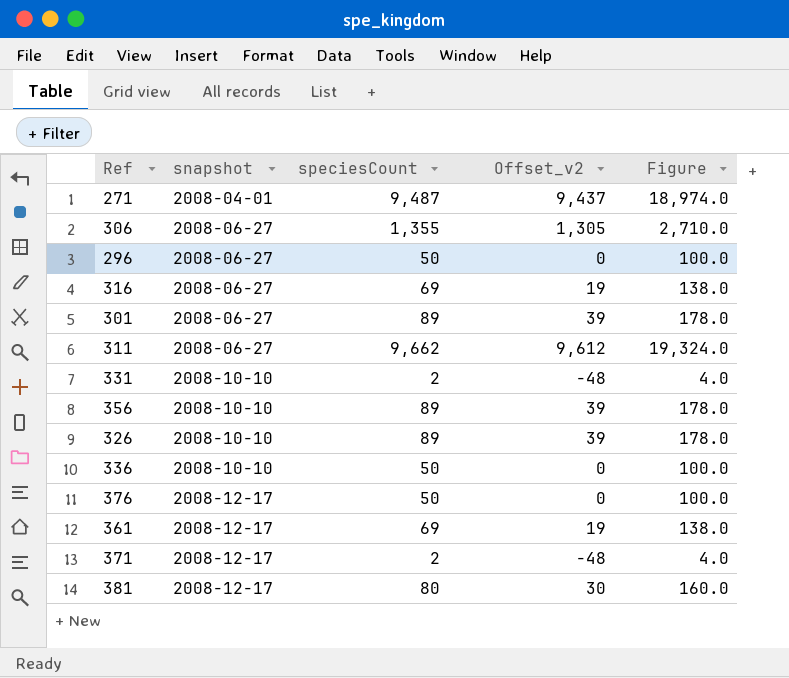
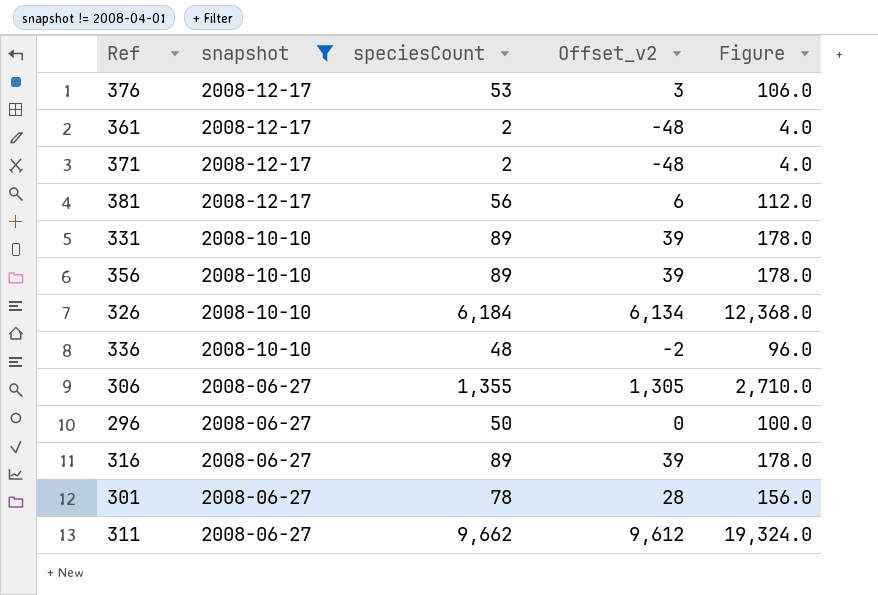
filter: none -> snapshot != 2008-04-01
row order: snapshot ascending -> snapshot descending
376 | speciesCount: 50 -> 53
376 | Offset_v2: 0 -> 3
376 | Figure: 100.0 -> 106.0
361 | speciesCount: 69 -> 2
361 | Offset_v2: 19 -> -48
361 | Figure: 138.0 -> 4.0
381 | speciesCount: 80 -> 56
381 | Offset_v2: 30 -> 6
381 | Figure: 160.0 -> 112.0
331 | speciesCount: 2 -> 89
331 | Offset_v2: -48 -> 39
331 | Figure: 4.0 -> 178.0
326 | speciesCount: 89 -> 6,184
326 | Offset_v2: 39 -> 6,134
326 | Figure: 178.0 -> 12,368.0
336 | speciesCount: 50 -> 48
336 | Offset_v2: 0 -> -2
336 | Figure: 100.0 -> 96.0
316 | speciesCount: 69 -> 89
316 | Offset_v2: 19 -> 39
316 | Figure: 138.0 -> 178.0
301 | speciesCount: 89 -> 78
301 | Offset_v2: 39 -> 28
301 | Figure: 178.0 -> 156.0

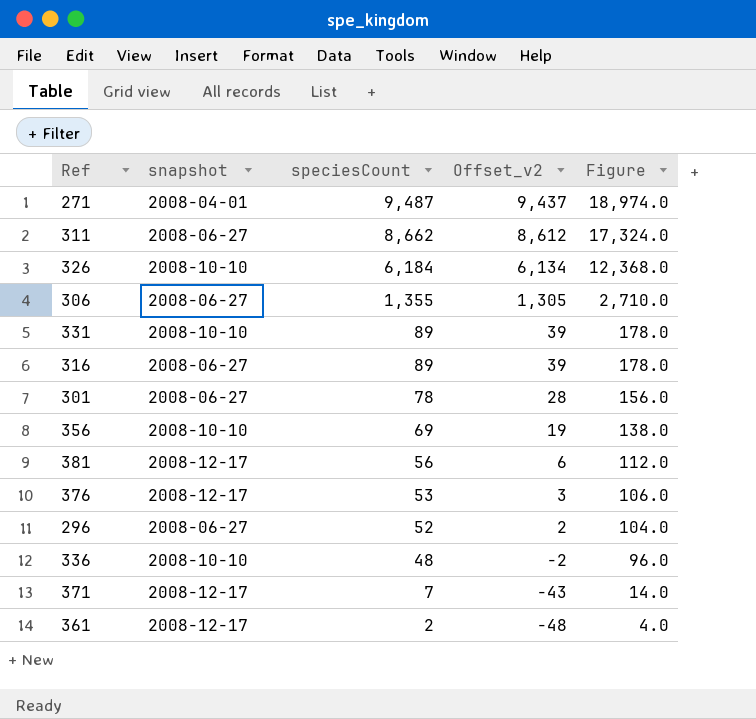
filter: snapshot != 2008-04-01 -> none
row order: snapshot descending -> speciesCount descending
311 | speciesCount: 9,662 -> 8,662
311 | Offset_v2: 9,612 -> 8,612
311 | Figure: 19,324.0 -> 17,324.0
356 | speciesCount: 89 -> 69
356 | Offset_v2: 39 -> 19
356 | Figure: 178.0 -> 138.0
296 | speciesCount: 50 -> 52
296 | Offset_v2: 0 -> 2
296 | Figure: 100.0 -> 104.0
371 | speciesCount: 2 -> 7
371 | Offset_v2: -48 -> -43
371 | Figure: 4.0 -> 14.0

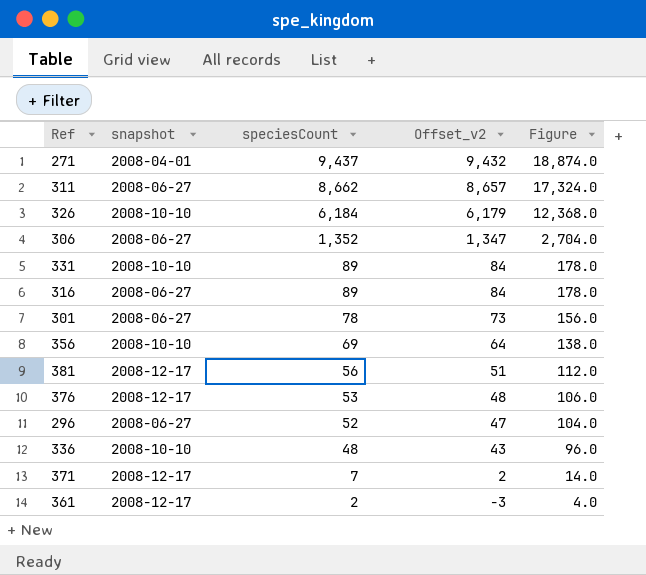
column Offset_v2 | formula: [speciesCount] - 50 -> [speciesCount] - 5
271 | speciesCount: 9,487 -> 9,437
271 | Figure: 18,974.0 -> 18,874.0
306 | speciesCount: 1,355 -> 1,352
306 | Figure: 2,710.0 -> 2,704.0

